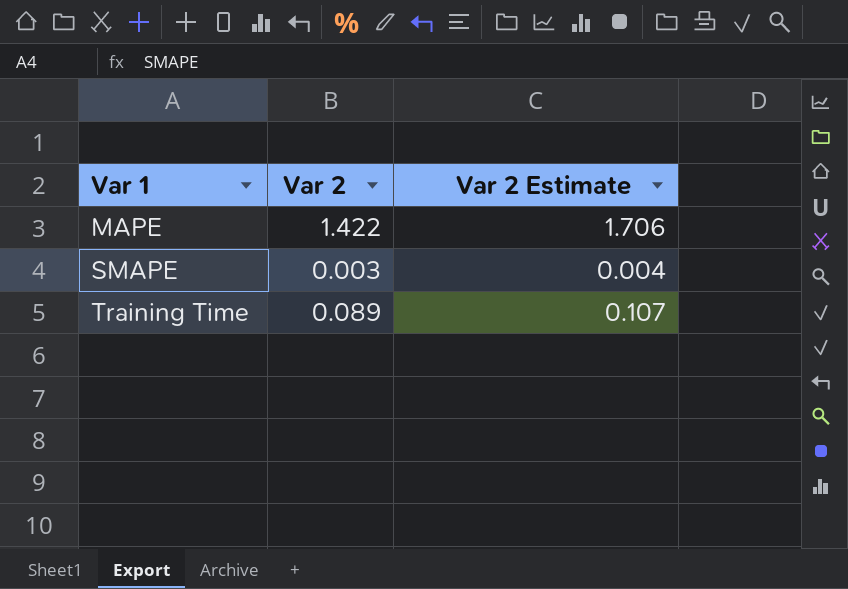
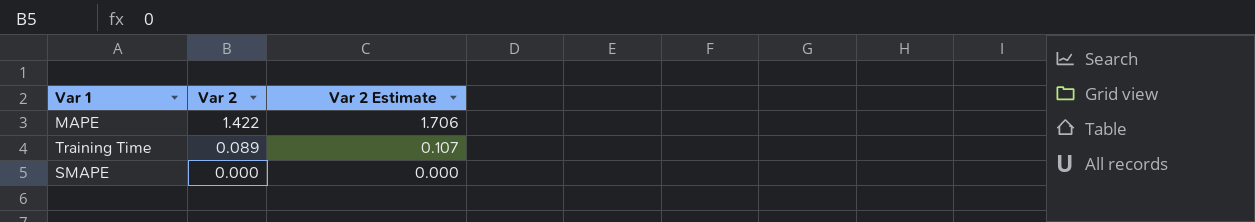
row order: Var 1 ascending -> Var 2 descending
SMAPE | Var 2: 0.003 -> 0.000
SMAPE | Var 2 Estimate: 0.004 -> 0.000

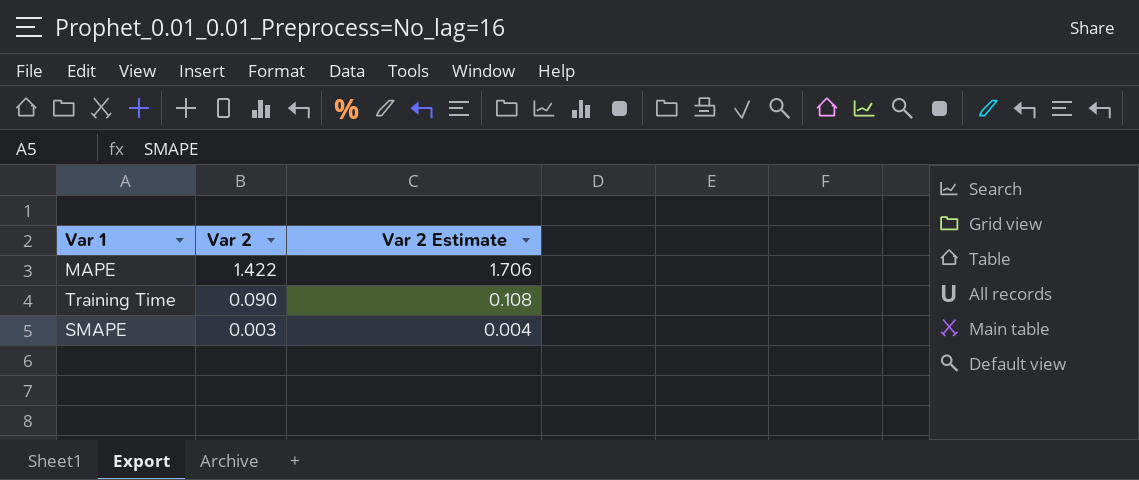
Training Time | Var 2: 0.089 -> 0.090
Training Time | Var 2 Estimate: 0.107 -> 0.108
SMAPE | Var 2: 0.000 -> 0.003
SMAPE | Var 2 Estimate: 0.000 -> 0.004

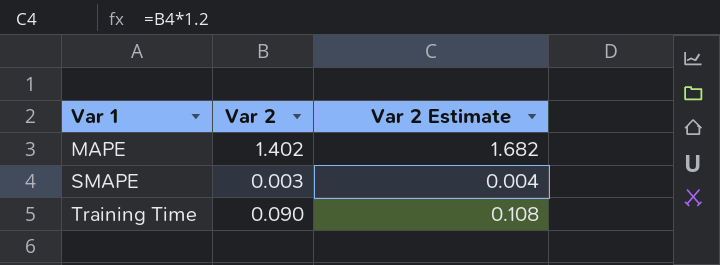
row order: Var 2 descending -> Var 1 ascending
MAPE | Var 2: 1.422 -> 1.402
MAPE | Var 2 Estimate: 1.706 -> 1.682

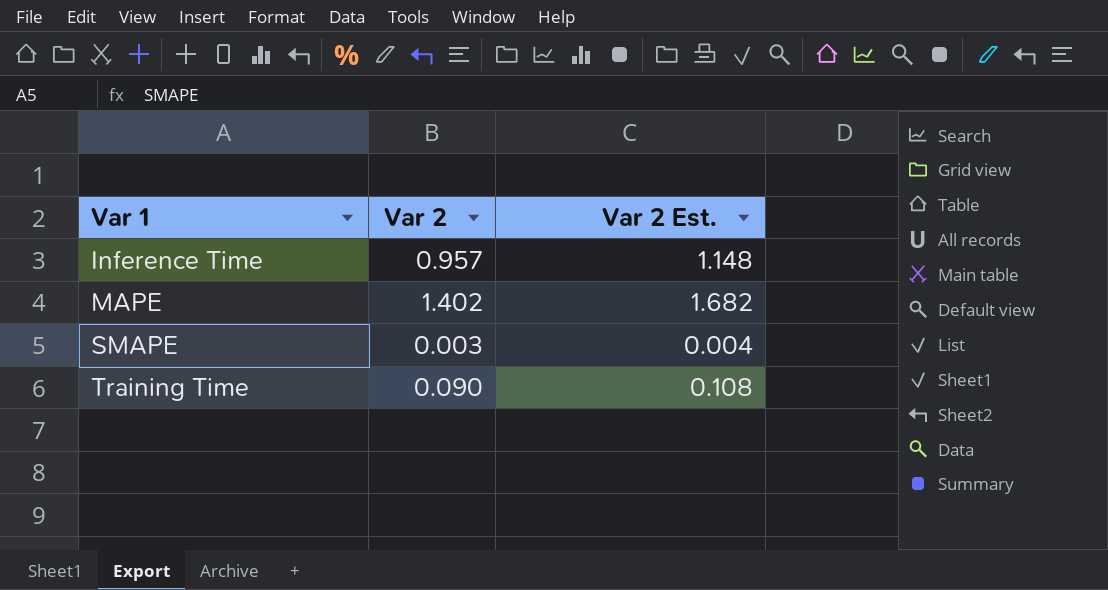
column name: Var 2 Estimate -> Var 2 Est.
row Inference Time: none -> 0.957 | 1.148

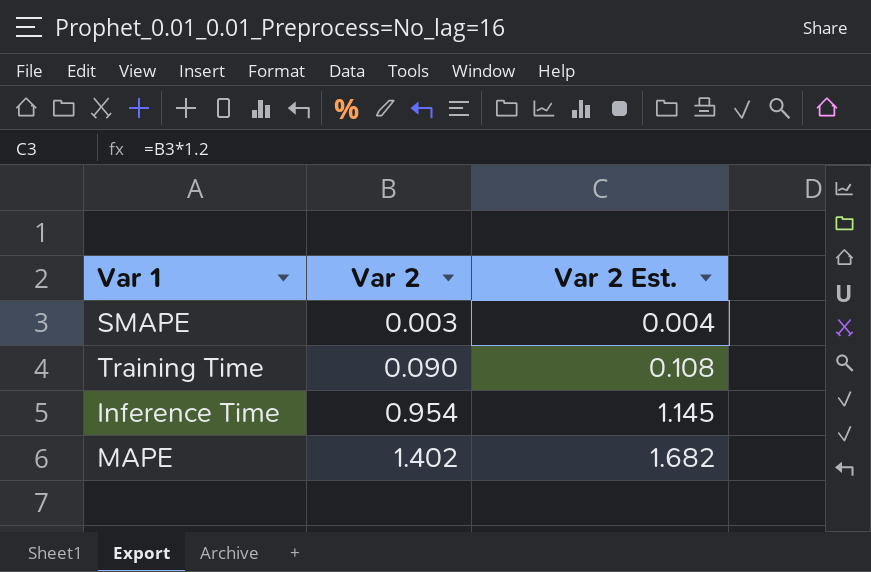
row order: Var 1 ascending -> Var 2 ascending
Inference Time | Var 2: 0.957 -> 0.954
Inference Time | Var 2 Est.: 1.148 -> 1.145

